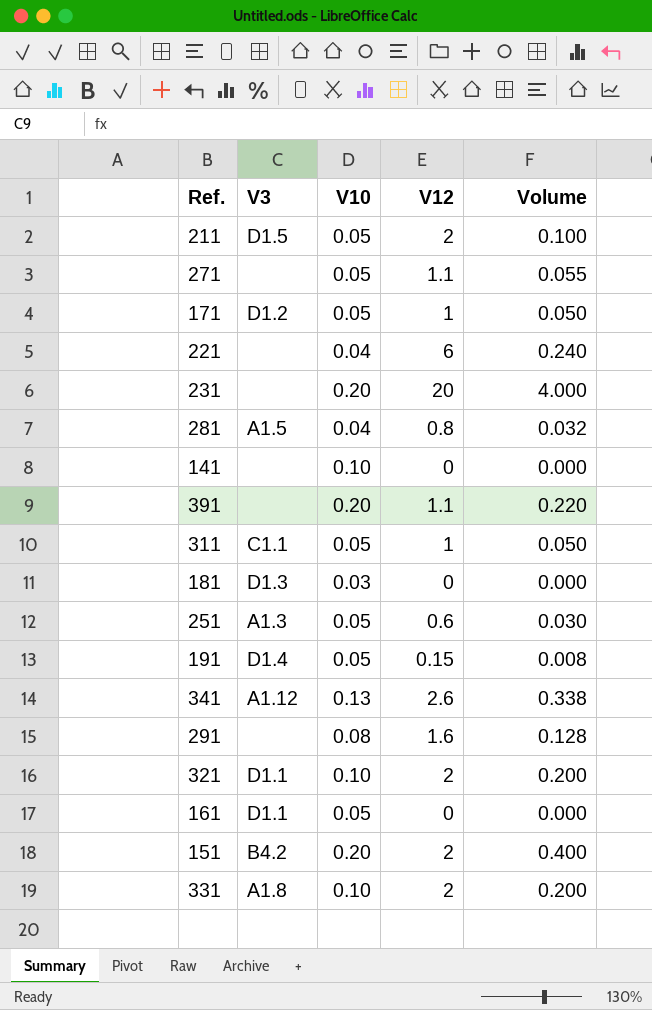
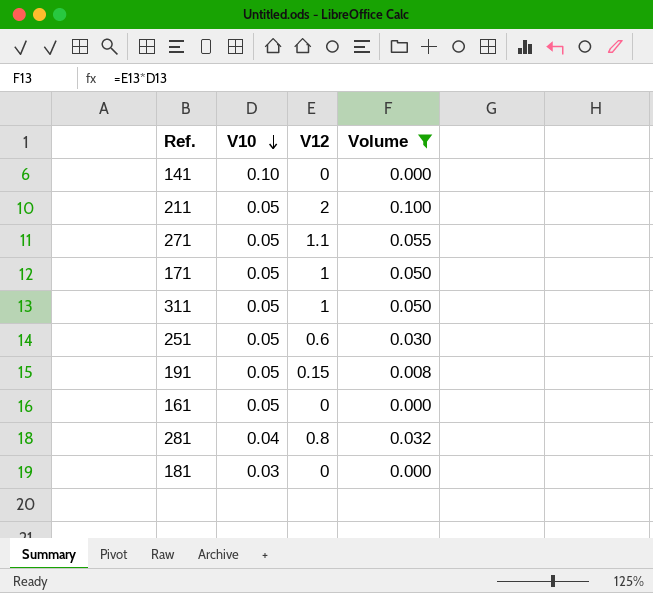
filter: none -> Volume <= 0.100
row order: none -> V10 descending
column V3 | position: 2 -> none

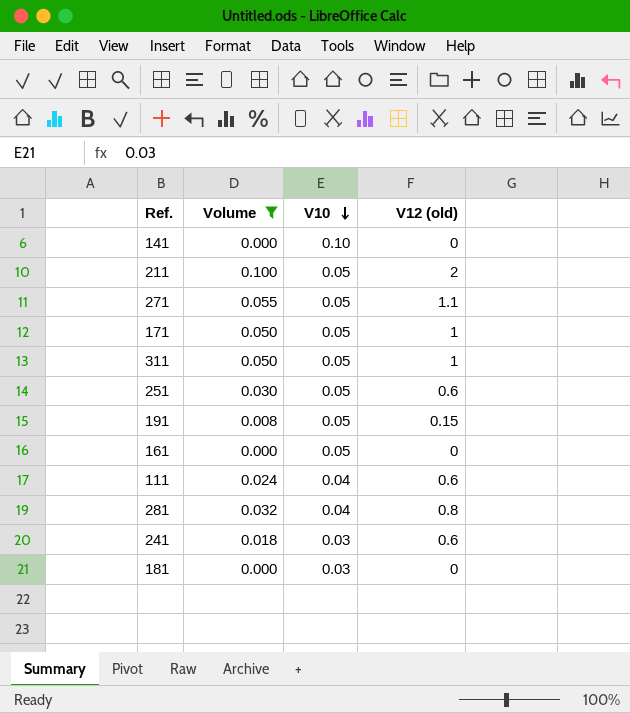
column Volume | position: 4 -> 2
column name: V12 -> V12 (old)
row 111: none -> 0.024 | 0.04 | 0.6
row 241: none -> 0.018 | 0.03 | 0.6

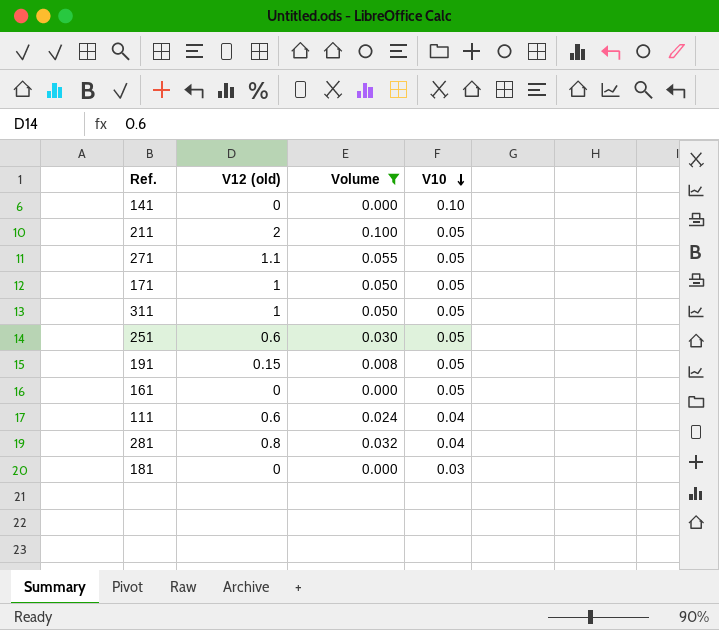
column V12 (old) | position: 4 -> 2
row 241: 0.018 | 0.03 | 0.6 -> none

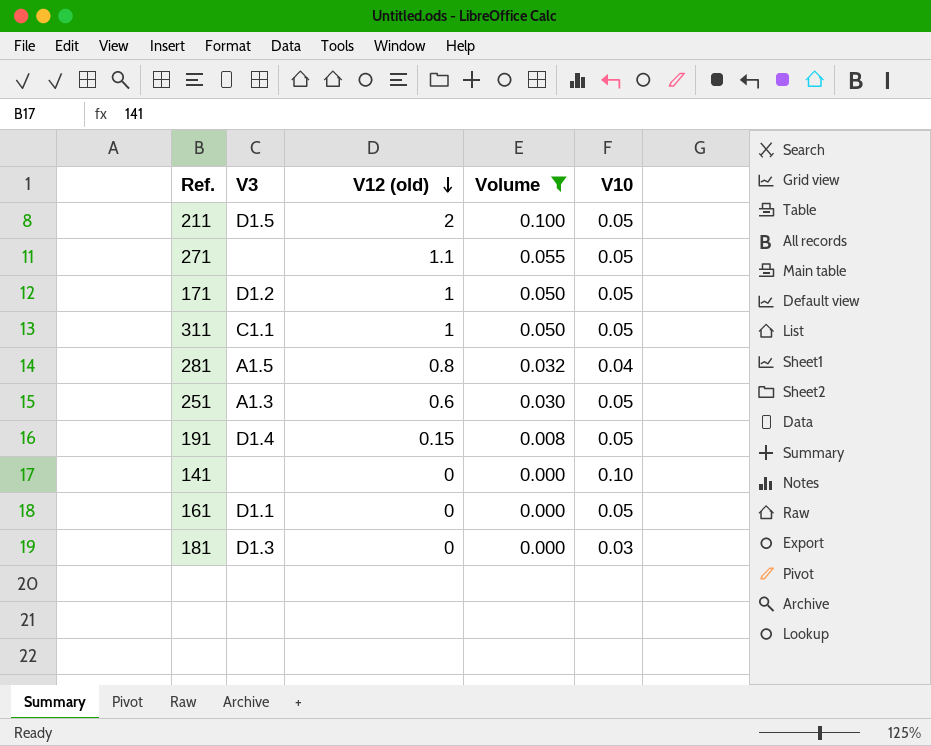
row order: V10 descending -> V12 (old) descending
column V3 | position: none -> 2
row 111: 0.6 | 0.024 | 0.04 -> none

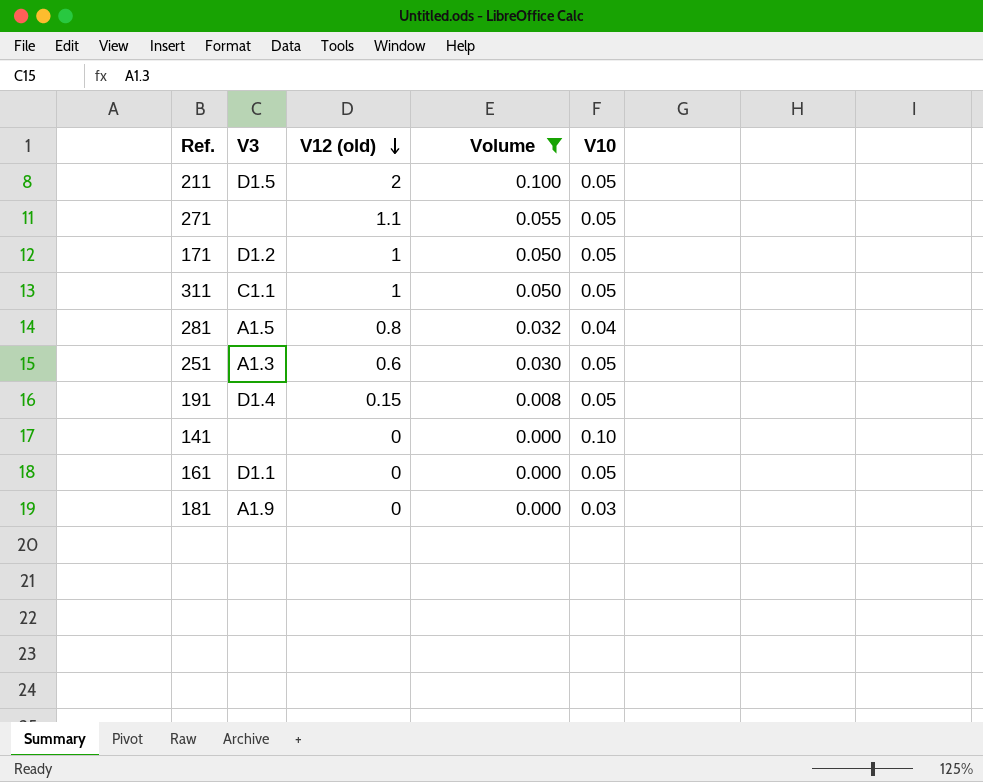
181 | V3: D1.3 -> A1.9

